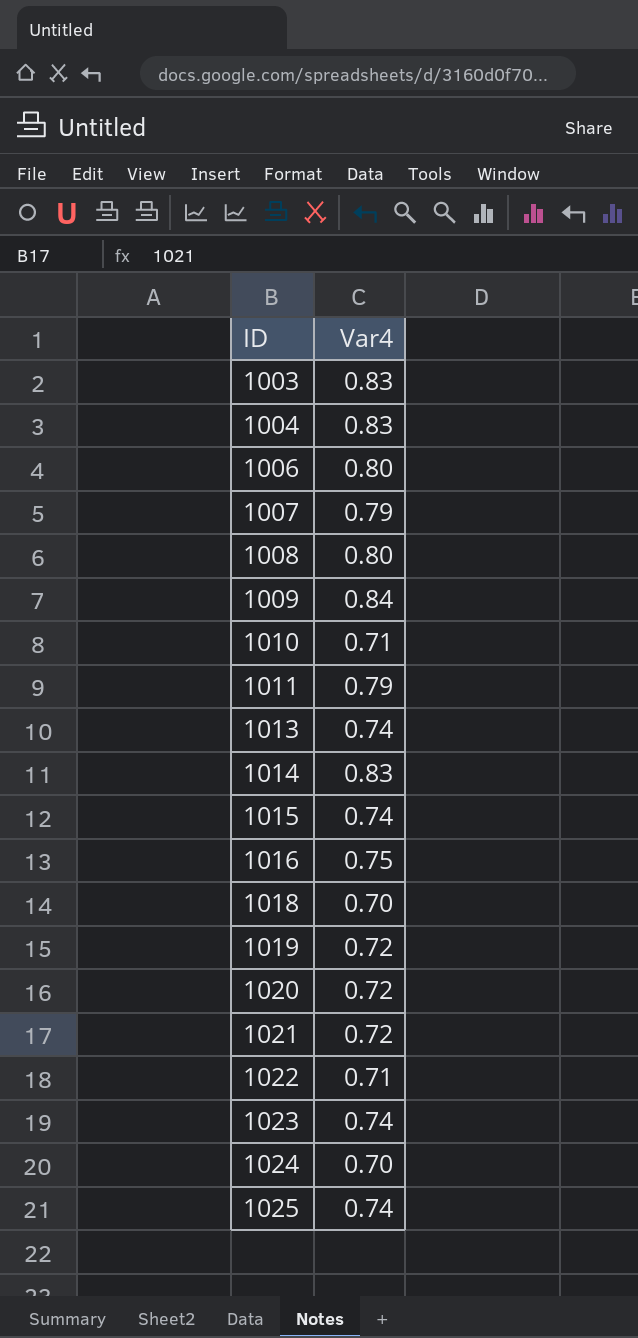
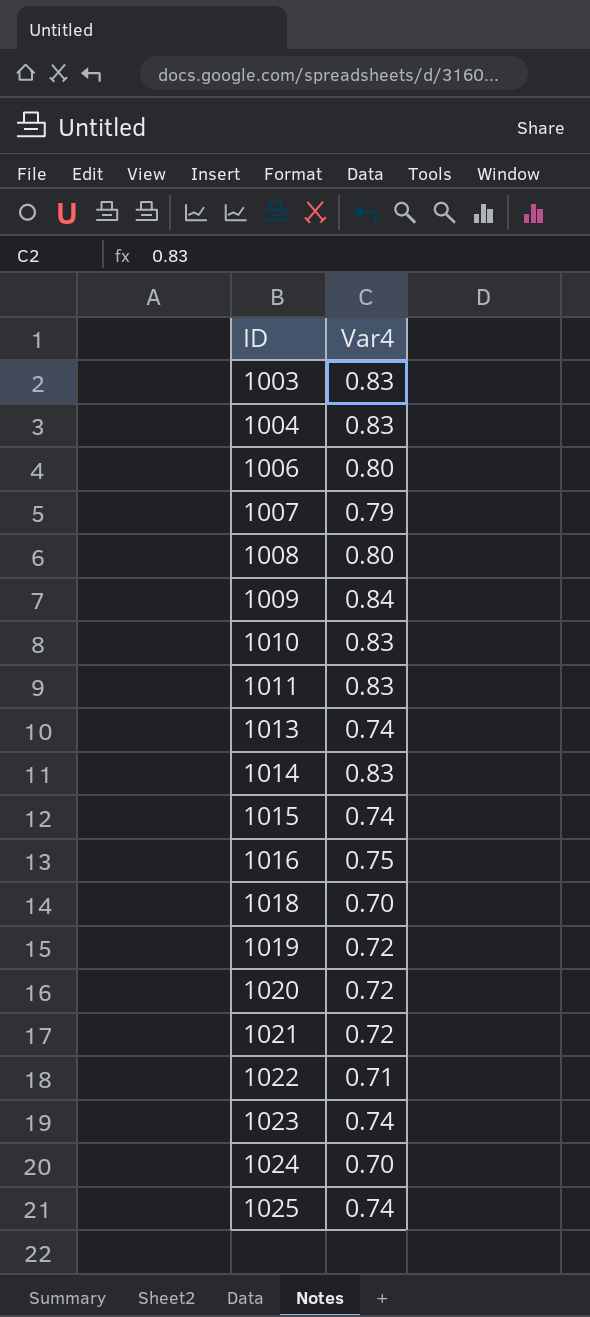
1010 | Var4: 0.71 -> 0.83
1011 | Var4: 0.79 -> 0.83

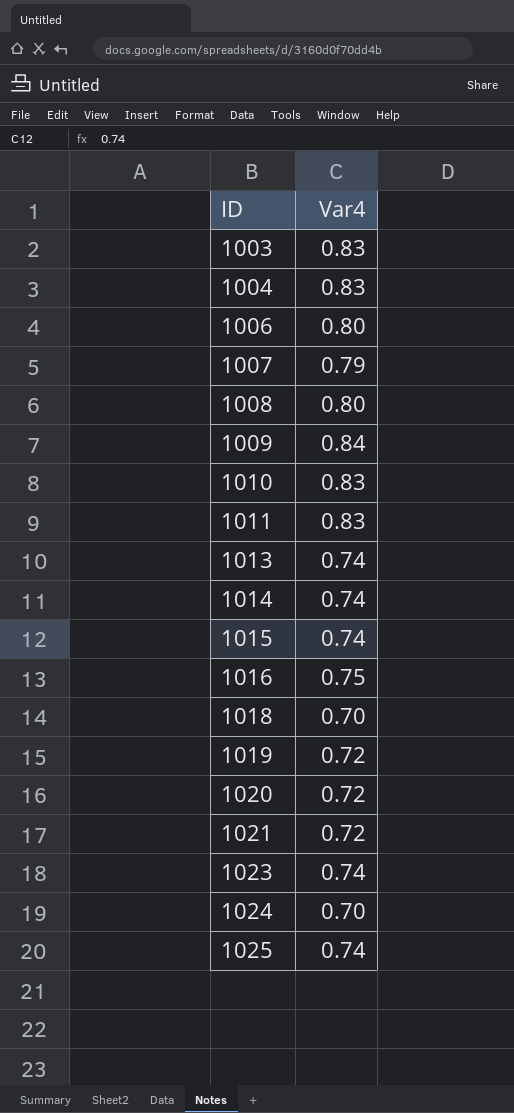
row 1022: 0.71 -> none
1014 | Var4: 0.83 -> 0.74

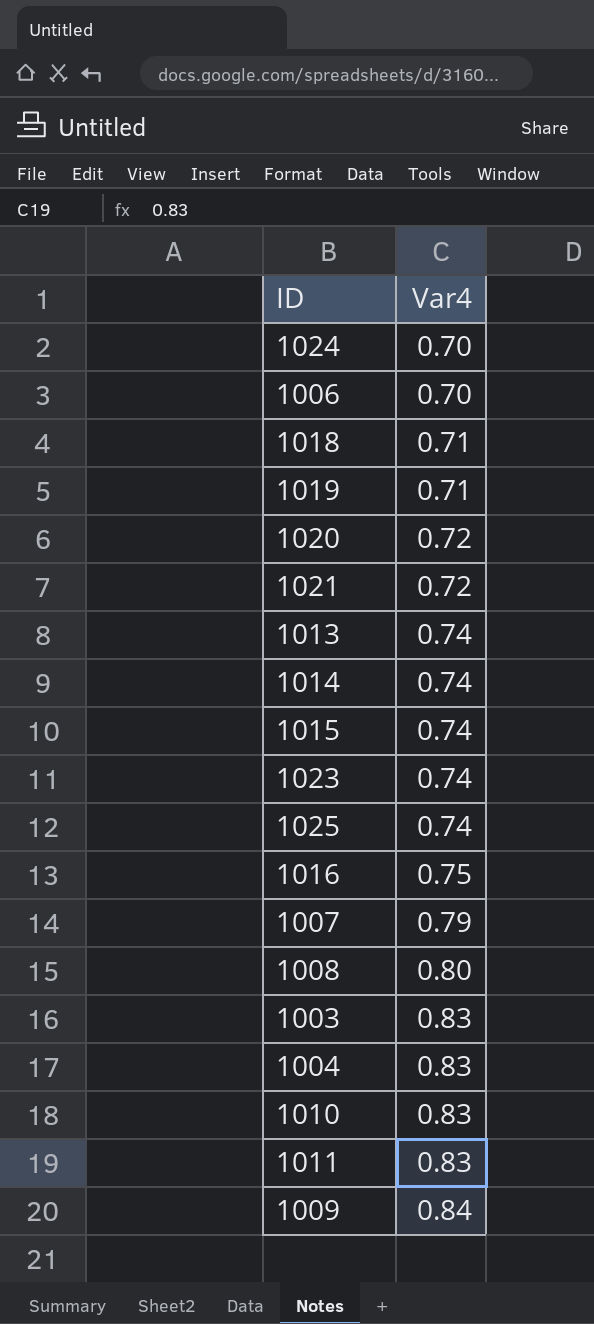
row order: ID ascending -> Var4 ascending
1006 | Var4: 0.80 -> 0.70
1018 | Var4: 0.70 -> 0.71
1019 | Var4: 0.72 -> 0.71

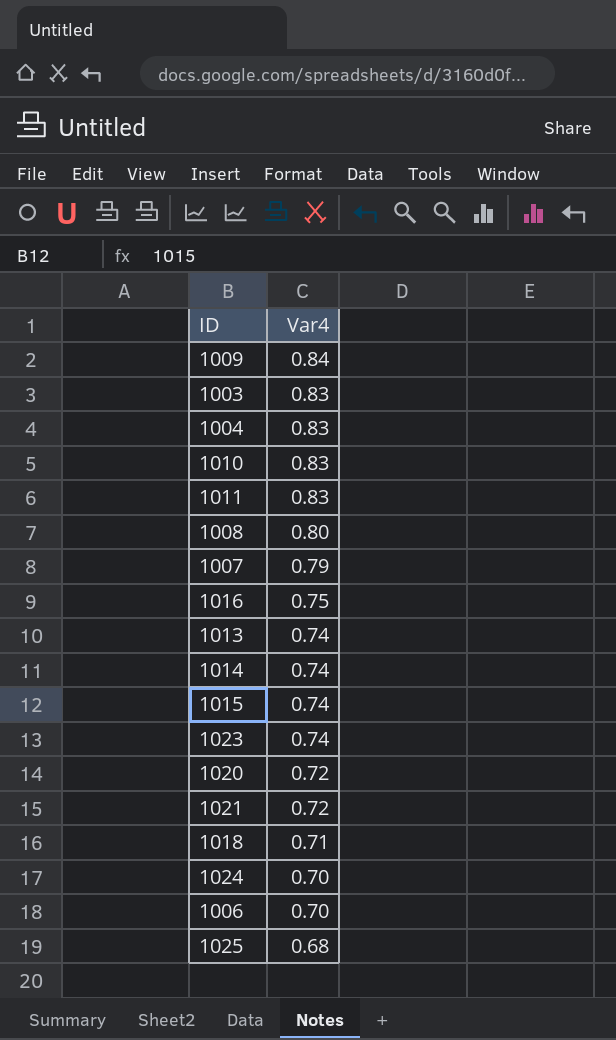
row order: Var4 ascending -> Var4 descending
row 1019: 0.71 -> none
1025 | Var4: 0.74 -> 0.68

